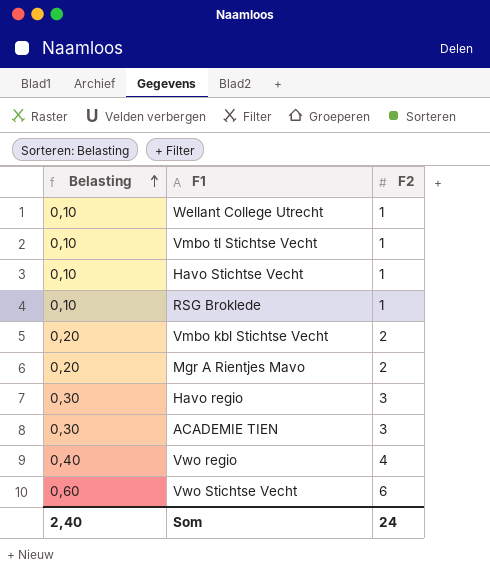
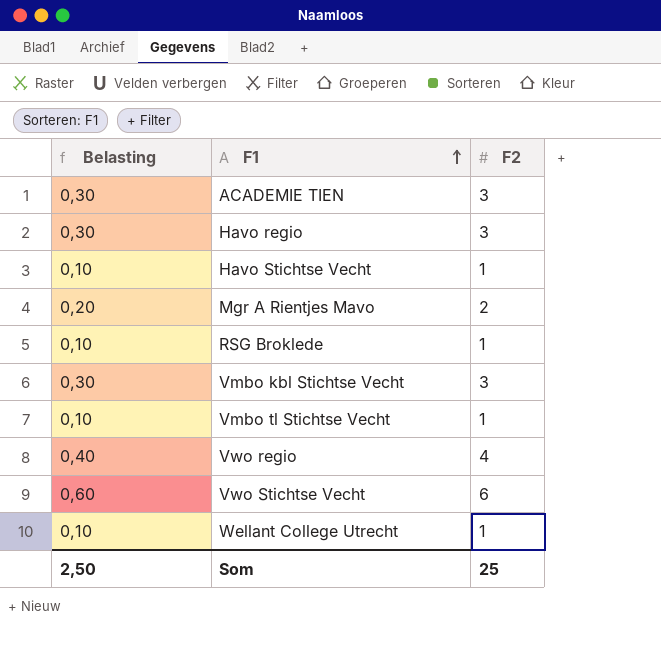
row order: Belasting ascending -> F1 ascending
Vmbo kbl Stichtse Vecht | Belasting: 0,20 -> 0,30
Vmbo kbl Stichtse Vecht | F2: 2 -> 3
Som | Belasting: 2,40 -> 2,50
Som | F2: 24 -> 25

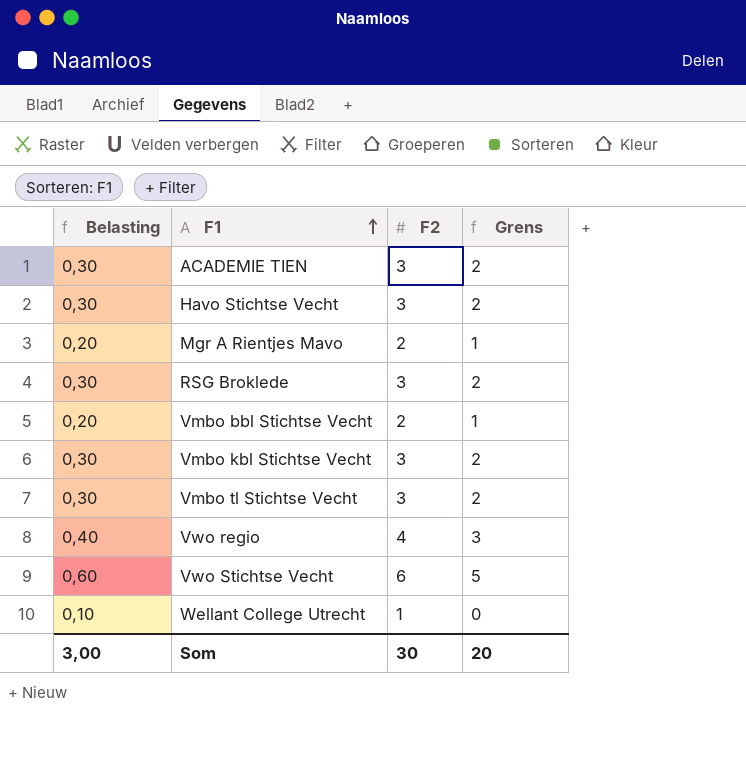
column Grens | formula: none -> [F2] - 1
row Havo regio: 0,30 | 3 -> none
Havo Stichtse Vecht | Belasting: 0,10 -> 0,30
Havo Stichtse Vecht | F2: 1 -> 3
RSG Broklede | Belasting: 0,10 -> 0,30
RSG Broklede | F2: 1 -> 3
row Vmbo bbl Stichtse Vecht: none -> 0,20 | 2 | 1
Vmbo tl Stichtse Vecht | Belasting: 0,10 -> 0,30
Vmbo tl Stichtse Vecht | F2: 1 -> 3
Som | Belasting: 2,50 -> 3,00
Som | F2: 25 -> 30

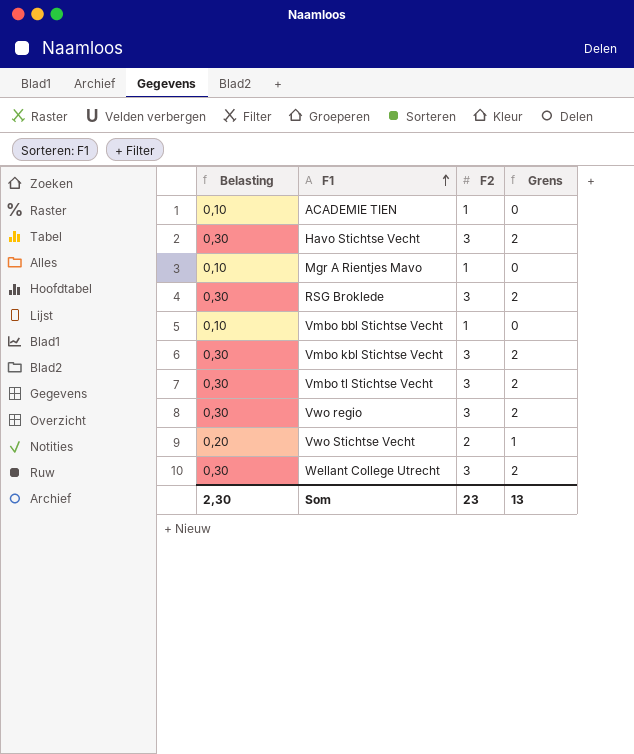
ACADEMIE TIEN | Belasting: 0,30 -> 0,10
ACADEMIE TIEN | F2: 3 -> 1
ACADEMIE TIEN | Grens: 2 -> 0
Mgr A Rientjes Mavo | Belasting: 0,20 -> 0,10
Mgr A Rientjes Mavo | F2: 2 -> 1
Mgr A Rientjes Mavo | Grens: 1 -> 0
Vmbo bbl Stichtse Vecht | Belasting: 0,20 -> 0,10
Vmbo bbl Stichtse Vecht | F2: 2 -> 1
Vmbo bbl Stichtse Vecht | Grens: 1 -> 0
Vwo regio | Belasting: 0,40 -> 0,30
Vwo regio | F2: 4 -> 3
Vwo regio | Grens: 3 -> 2
Vwo Stichtse Vecht | Belasting: 0,60 -> 0,20
Vwo Stichtse Vecht | F2: 6 -> 2
Vwo Stichtse Vecht | Grens: 5 -> 1
Wellant College Utrecht | Belasting: 0,10 -> 0,30
Wellant College Utrecht | F2: 1 -> 3
Wellant College Utrecht | Grens: 0 -> 2
Som | Belasting: 3,00 -> 2,30
Som | F2: 30 -> 23
Som | Grens: 20 -> 13

